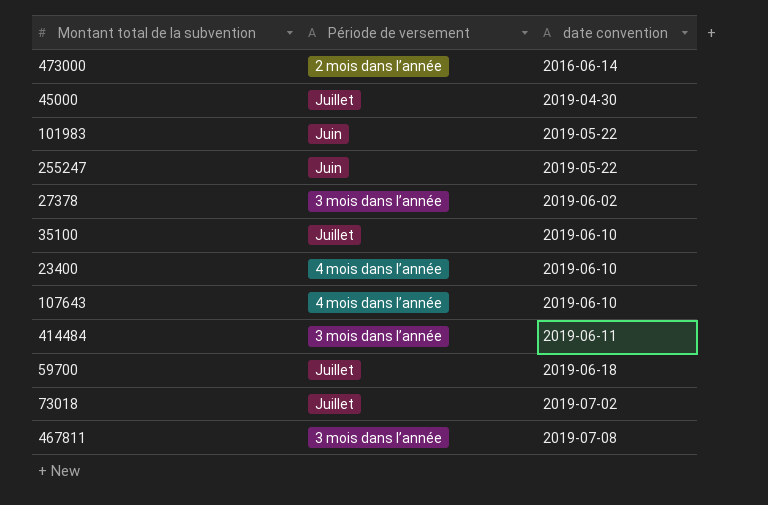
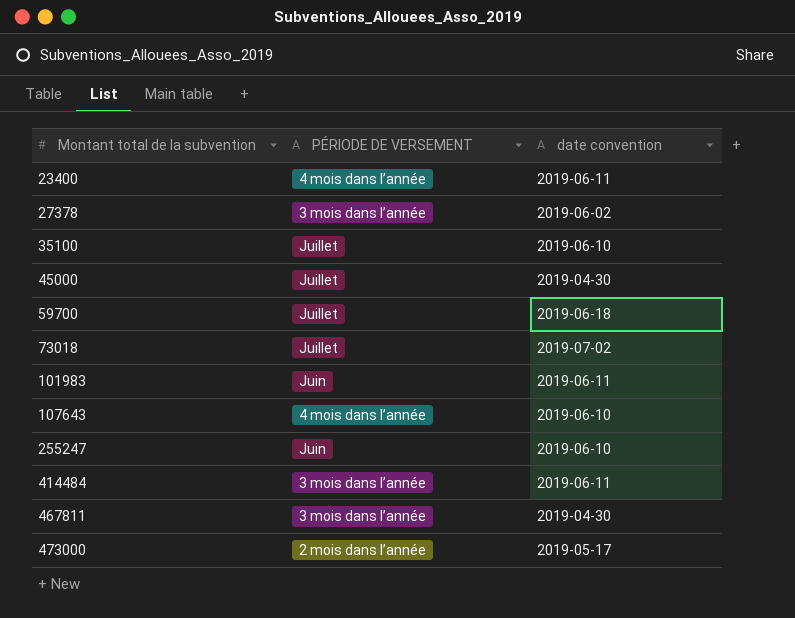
row order: date convention ascending -> Montant total de la subvention ascending
column name: Période de versement -> PÉRIODE DE VERSEMENT
23400 | date convention: 2019-06-10 -> 2019-06-11
101983 | date convention: 2019-05-22 -> 2019-06-11
255247 | date convention: 2019-05-22 -> 2019-06-10
467811 | date convention: 2019-07-08 -> 2019-04-30
473000 | date convention: 2016-06-14 -> 2019-05-17

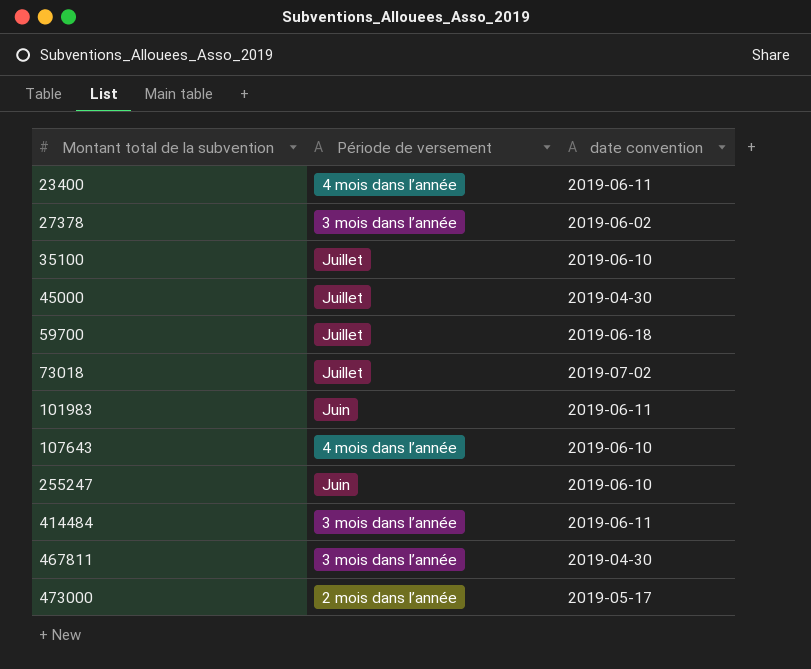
column name: PÉRIODE DE VERSEMENT -> Période de versement

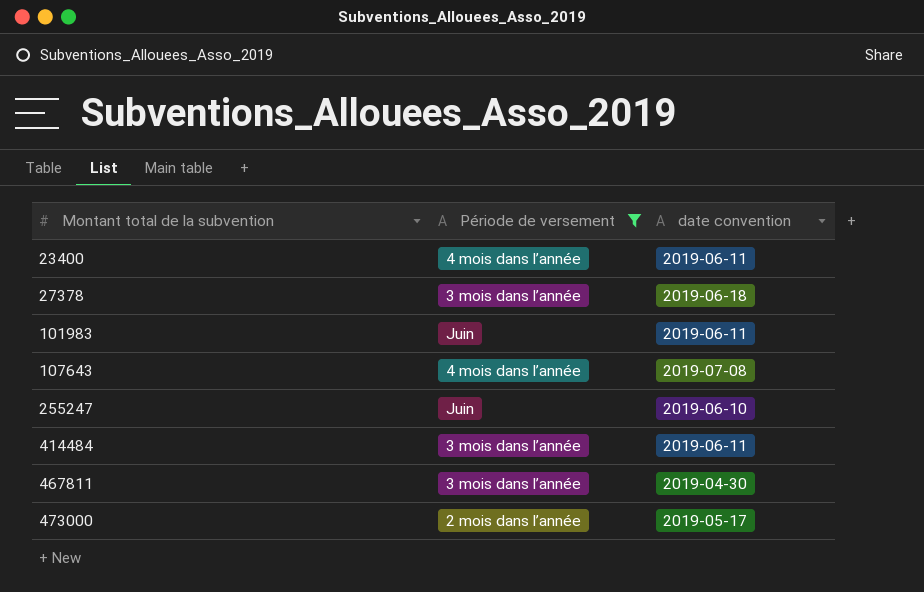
filter: none -> Période de versement != Juillet
27378 | date convention: 2019-06-02 -> 2019-06-18
107643 | date convention: 2019-06-10 -> 2019-07-08

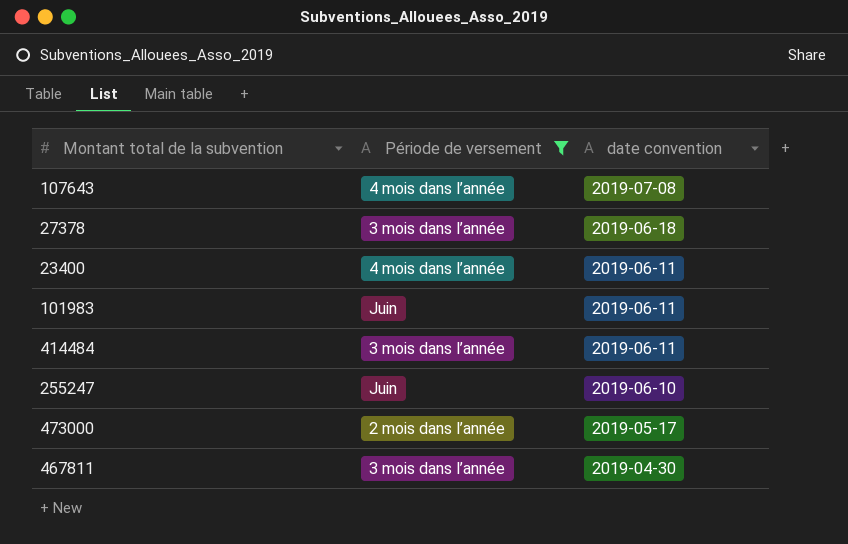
row order: Montant total de la subvention ascending -> date convention descending

